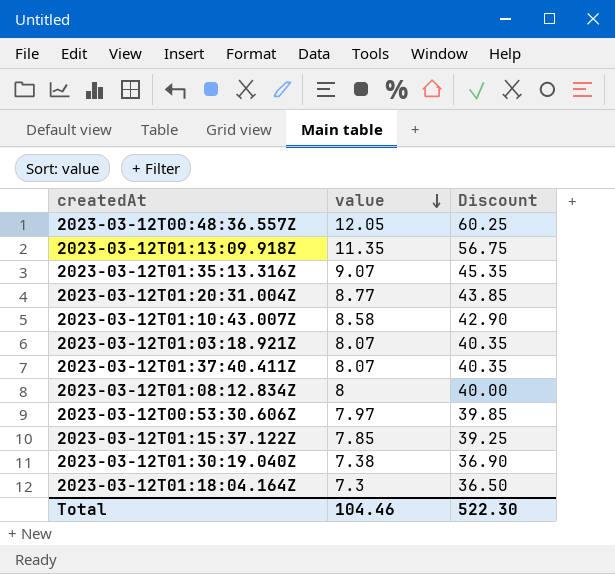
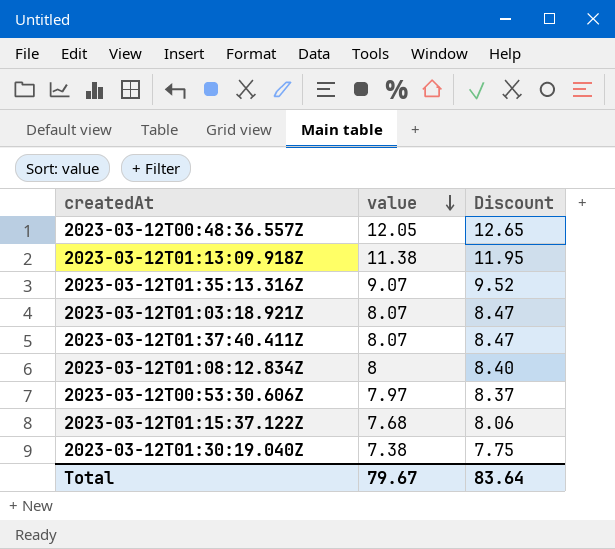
column Discount | formula: [value] * 5 -> [value] * 1.05
row 2023-03-12T01:20:31.004Z: 8.77 | 43.85 -> none
row 2023-03-12T01:10:43.007Z: 8.58 | 42.90 -> none
row 2023-03-12T01:18:04.164Z: 7.3 | 36.50 -> none
2023-03-12T01:13:09.918Z | value: 11.35 -> 11.38
2023-03-12T01:15:37.122Z | value: 7.85 -> 7.68
Total | value: 104.46 -> 79.67
Total | Discount: 522.30 -> 83.64

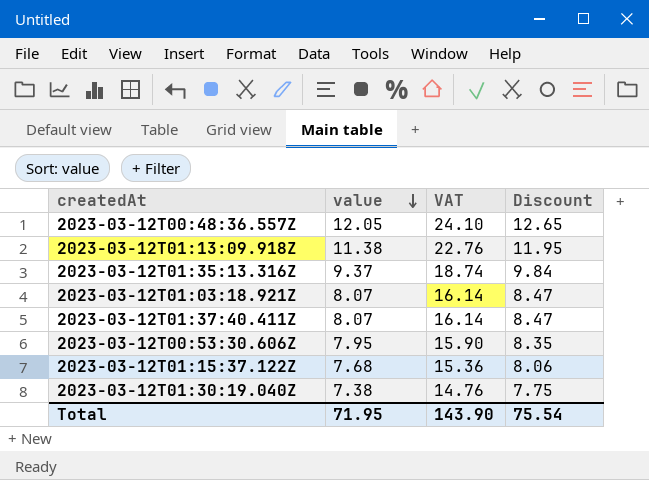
column VAT | formula: none -> [value] * 2
row 2023-03-12T01:08:12.834Z: 8 | 8.40 -> none
2023-03-12T01:35:13.316Z | value: 9.07 -> 9.37
2023-03-12T01:35:13.316Z | Discount: 9.52 -> 9.84
2023-03-12T00:53:30.606Z | value: 7.97 -> 7.95
2023-03-12T00:53:30.606Z | Discount: 8.37 -> 8.35
Total | value: 79.67 -> 71.95
Total | Discount: 83.64 -> 75.54

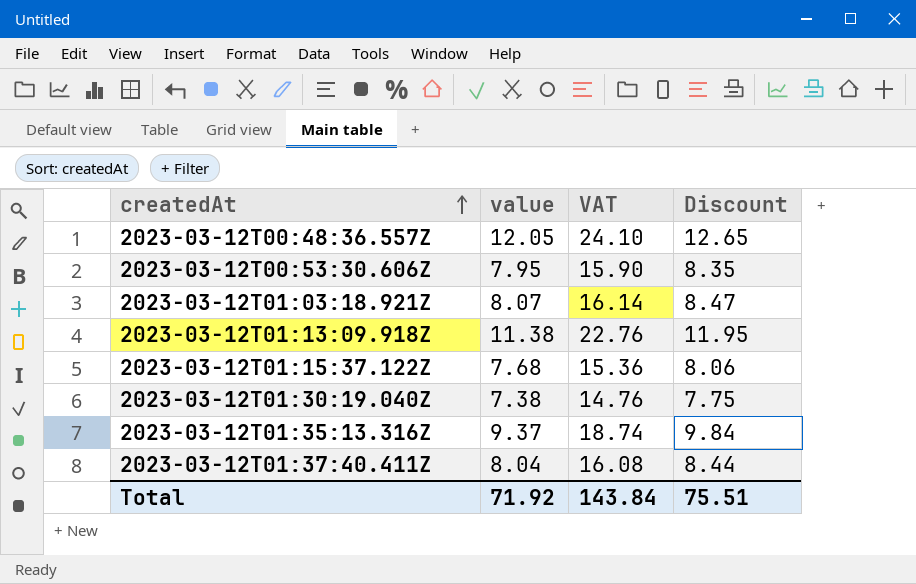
row order: value descending -> createdAt ascending
2023-03-12T01:37:40.411Z | value: 8.07 -> 8.04
2023-03-12T01:37:40.411Z | VAT: 16.14 -> 16.08
2023-03-12T01:37:40.411Z | Discount: 8.47 -> 8.44
Total | value: 71.95 -> 71.92
Total | VAT: 143.90 -> 143.84
Total | Discount: 75.54 -> 75.51

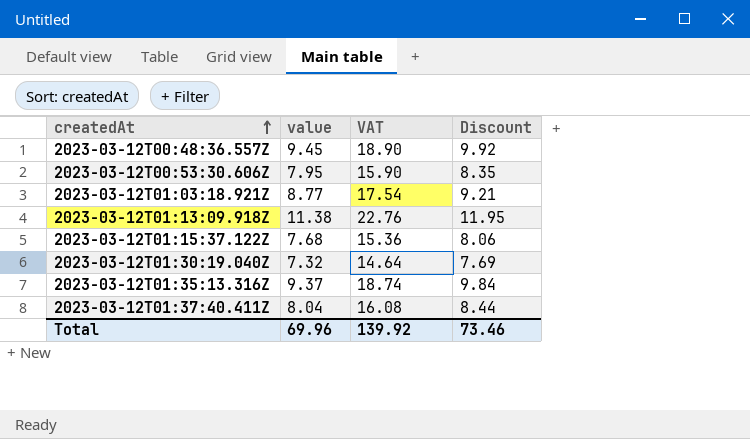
2023-03-12T00:48:36.557Z | value: 12.05 -> 9.45
2023-03-12T00:48:36.557Z | VAT: 24.10 -> 18.90
2023-03-12T00:48:36.557Z | Discount: 12.65 -> 9.92
2023-03-12T01:03:18.921Z | value: 8.07 -> 8.77
2023-03-12T01:03:18.921Z | VAT: 16.14 -> 17.54
2023-03-12T01:03:18.921Z | Discount: 8.47 -> 9.21
2023-03-12T01:30:19.040Z | value: 7.38 -> 7.32
2023-03-12T01:30:19.040Z | VAT: 14.76 -> 14.64
2023-03-12T01:30:19.040Z | Discount: 7.75 -> 7.69
Total | value: 71.92 -> 69.96
Total | VAT: 143.84 -> 139.92
Total | Discount: 75.51 -> 73.46

